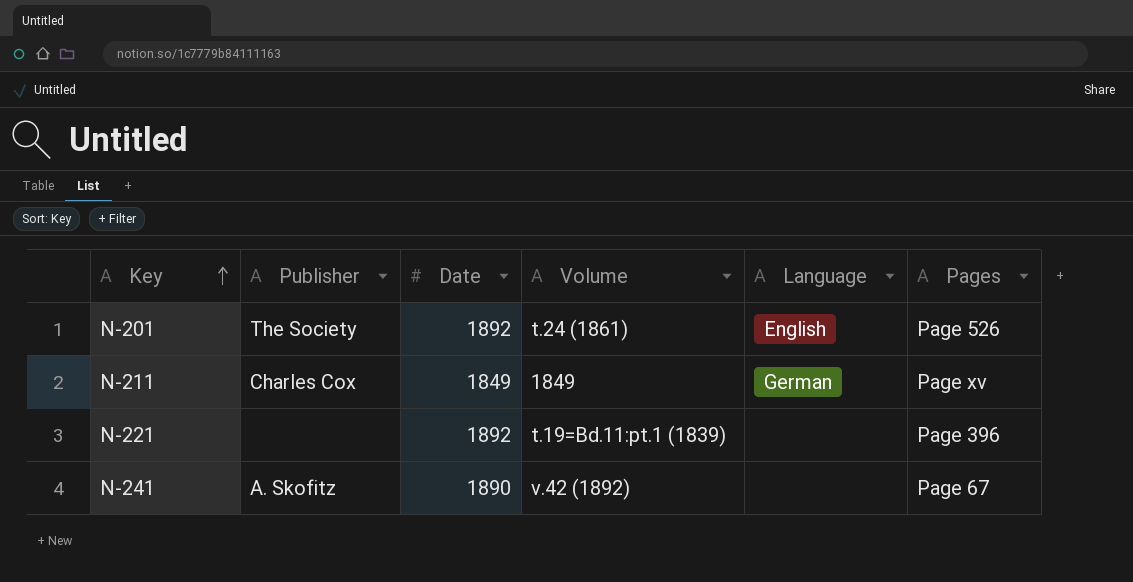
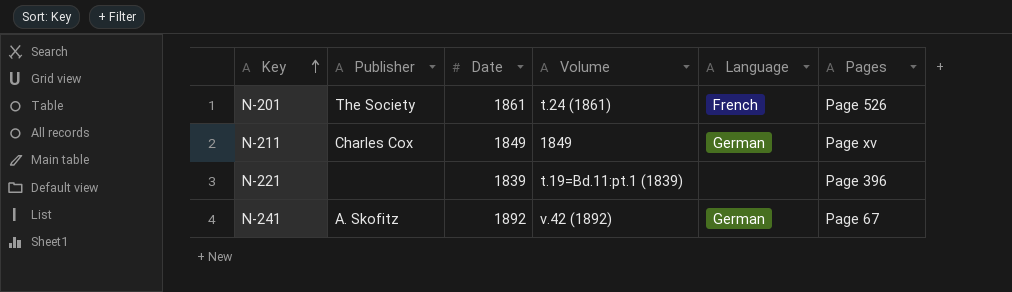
N-201 | Date: 1892 -> 1861
N-201 | Language: English -> French
N-221 | Date: 1892 -> 1839
N-241 | Date: 1890 -> 1892
N-241 | Language: none -> German

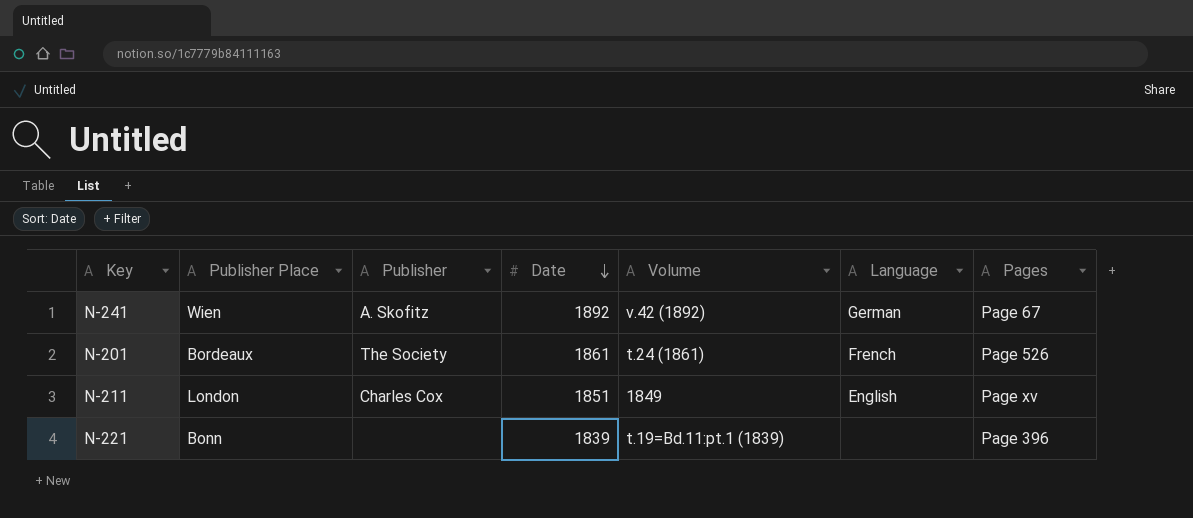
row order: Key ascending -> Date descending
column Publisher Place | position: none -> 2
N-211 | Date: 1849 -> 1851
N-211 | Language: German -> English

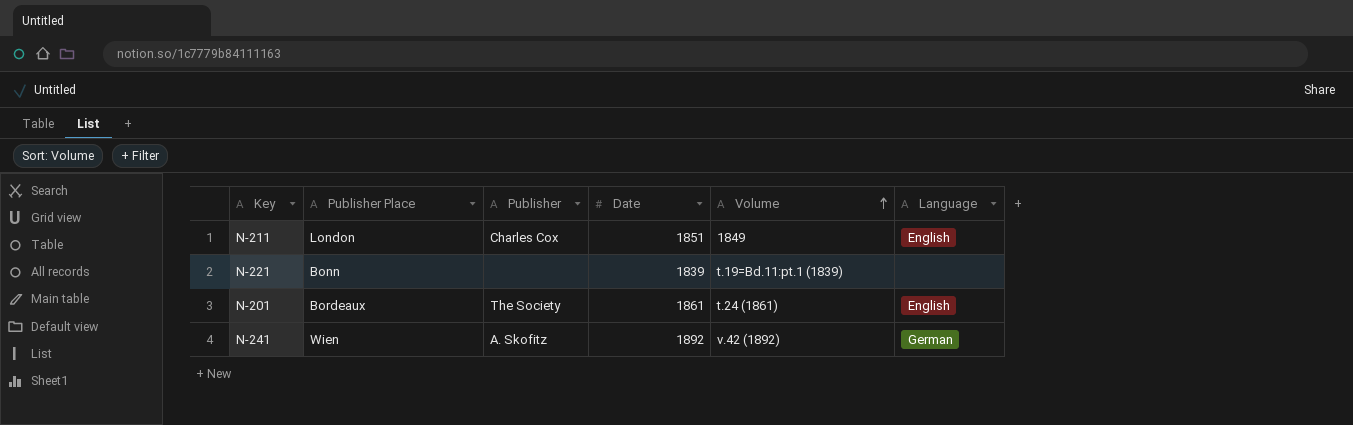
row order: Date descending -> Volume ascending
column Pages | position: 7 -> none
N-201 | Language: French -> English

